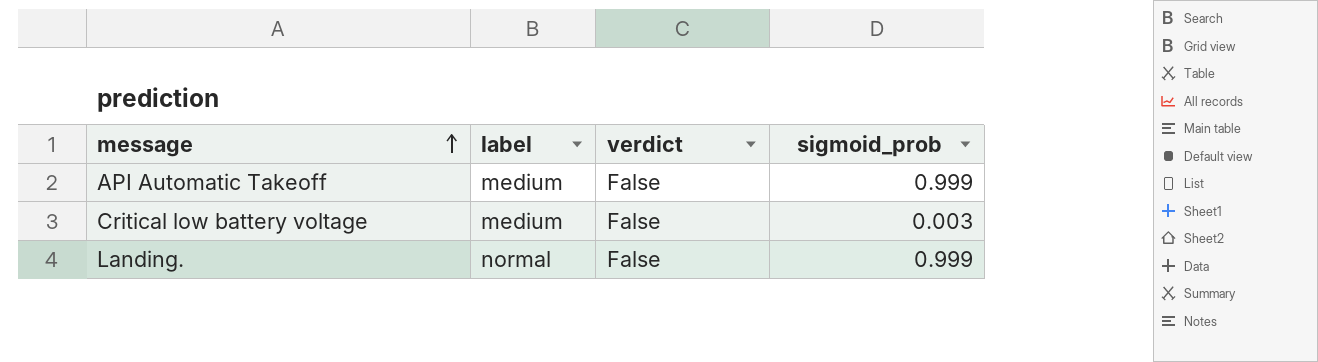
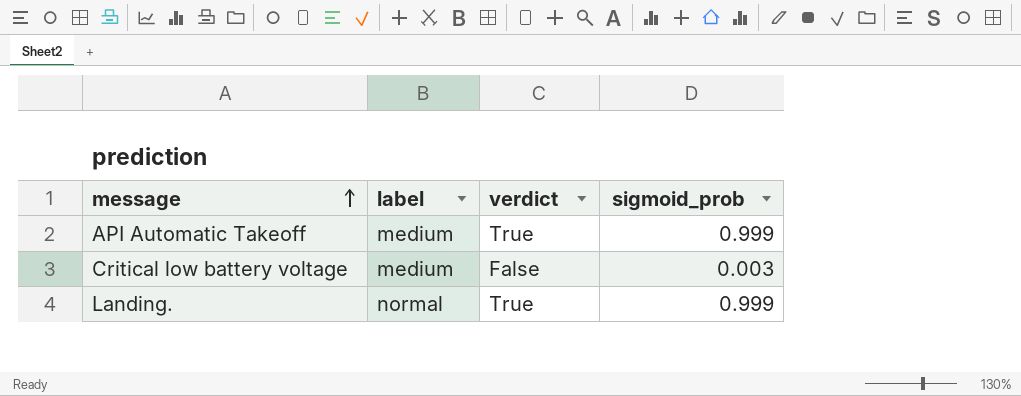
API Automatic Takeoff | verdict: False -> True
Landing. | verdict: False -> True

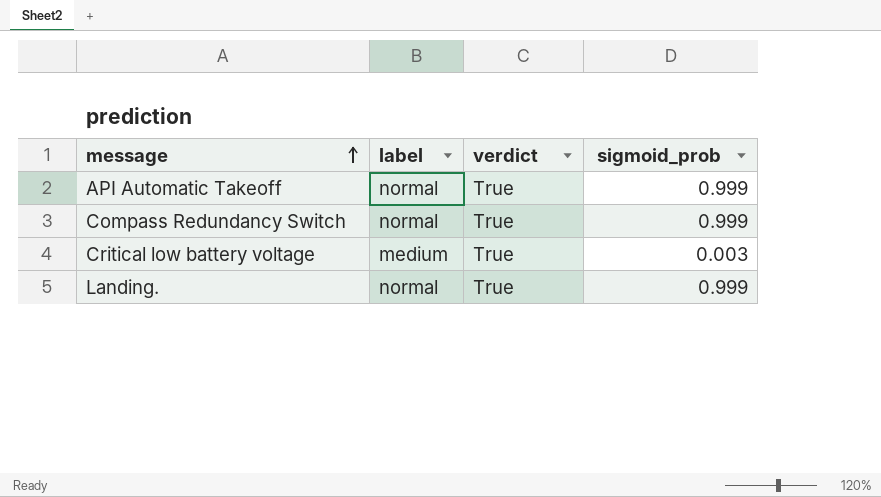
API Automatic Takeoff | label: medium -> normal
row Compass Redundancy Switch: none -> normal | True | 0.999
Critical low battery voltage | verdict: False -> True

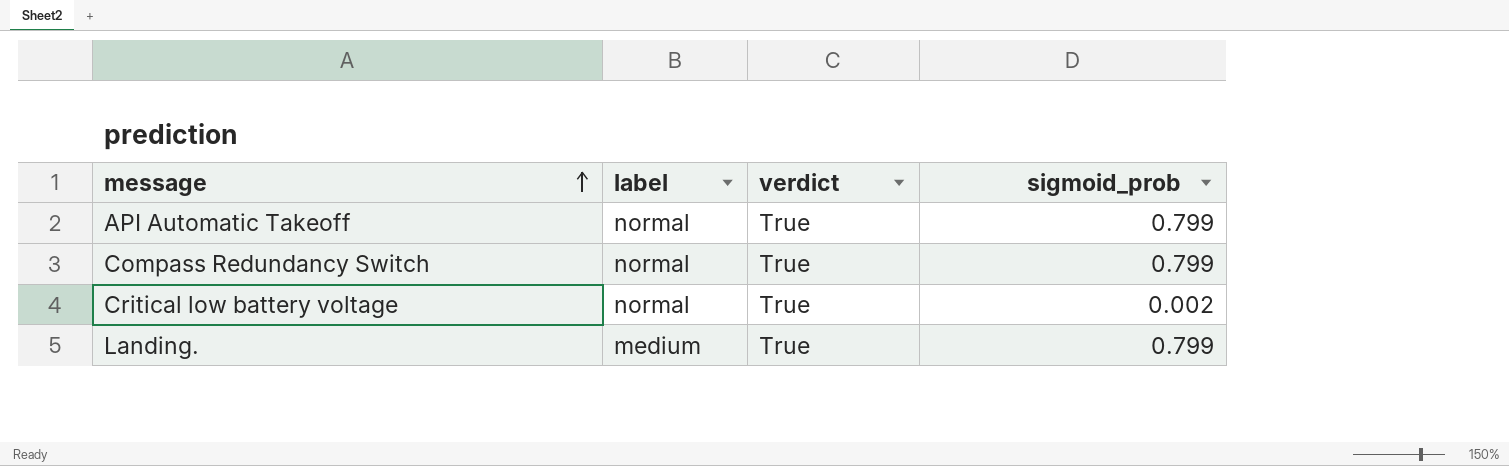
API Automatic Takeoff | sigmoid_prob: 0.999 -> 0.799
Compass Redundancy Switch | sigmoid_prob: 0.999 -> 0.799
Critical low battery voltage | label: medium -> normal
Critical low battery voltage | sigmoid_prob: 0.003 -> 0.002
Landing. | label: normal -> medium
Landing. | sigmoid_prob: 0.999 -> 0.799

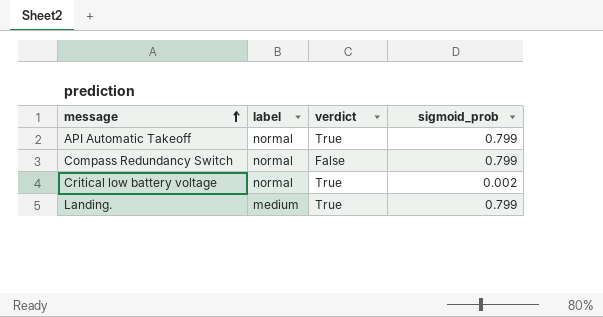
Compass Redundancy Switch | verdict: True -> False

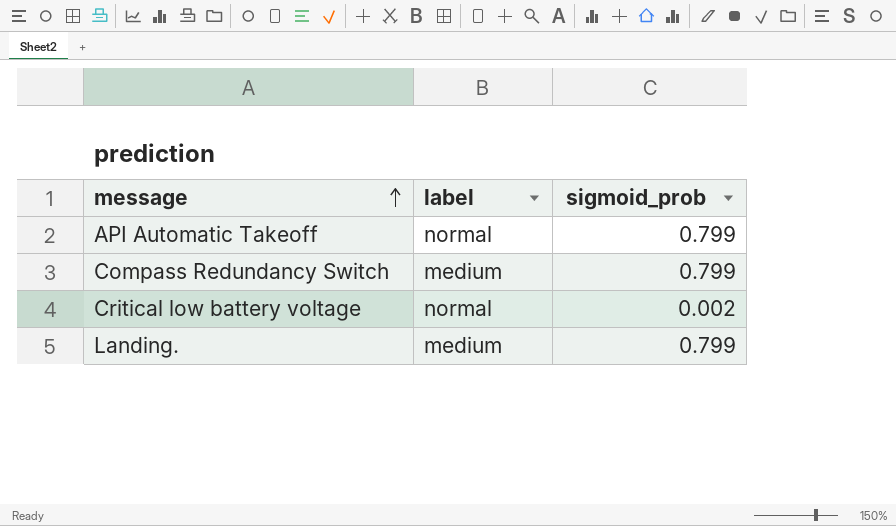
column verdict | position: 3 -> none
Compass Redundancy Switch | label: normal -> medium

